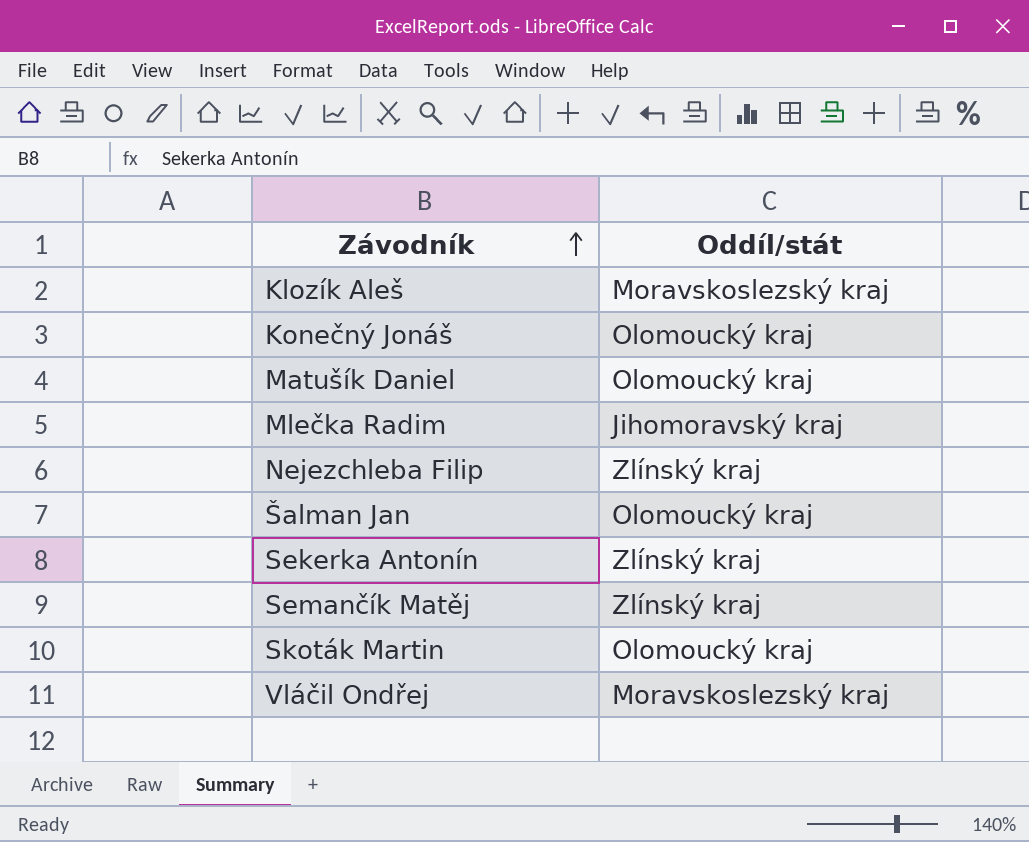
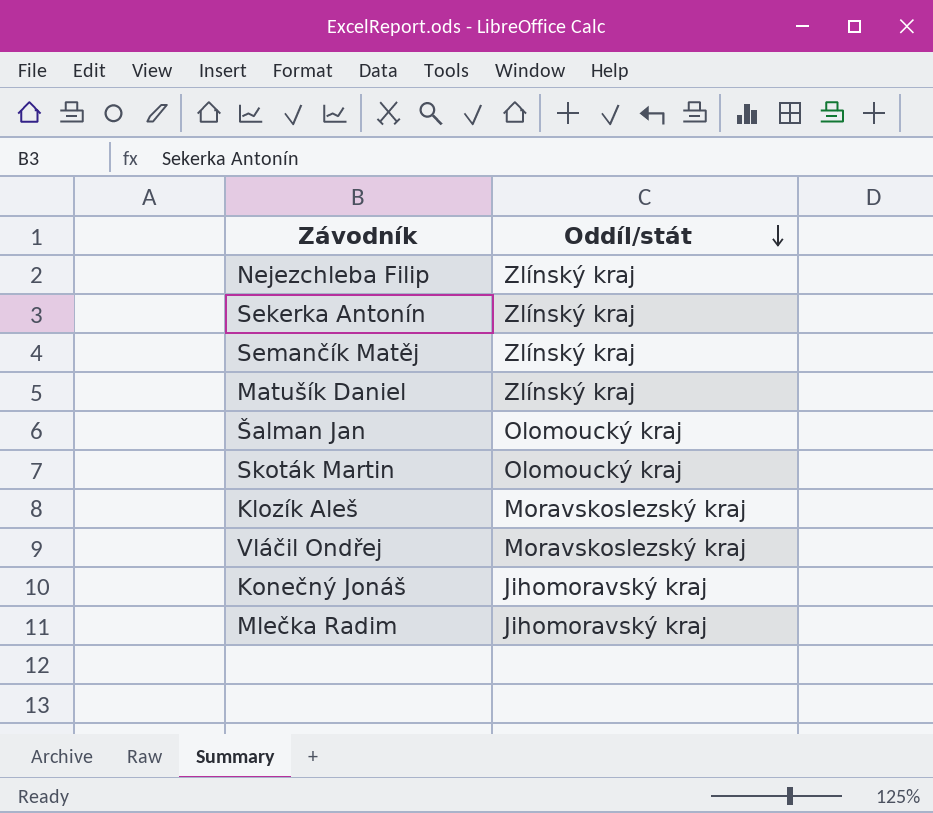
row order: Závodník ascending -> Oddíl/stát descending
Matušík Daniel | Oddíl/stát: Olomoucký kraj -> Zlínský kraj
Konečný Jonáš | Oddíl/stát: Olomoucký kraj -> Jihomoravský kraj

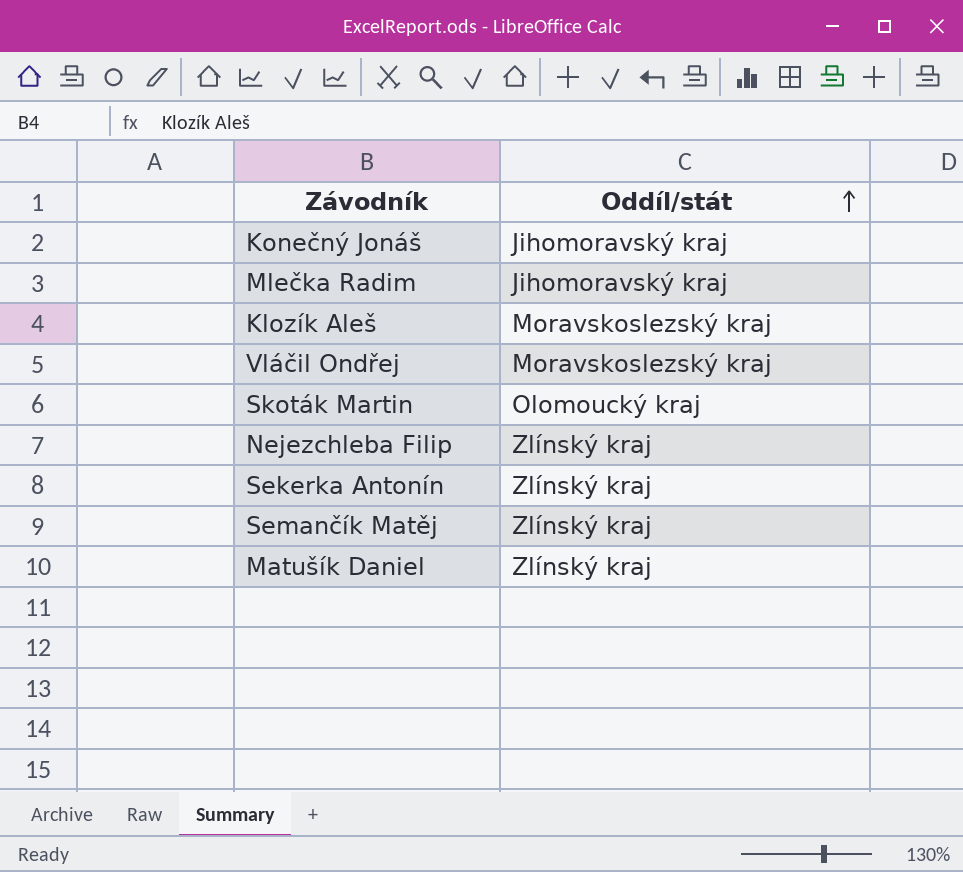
row order: Oddíl/stát descending -> Oddíl/stát ascending
row Šalman Jan: Olomoucký kraj -> none

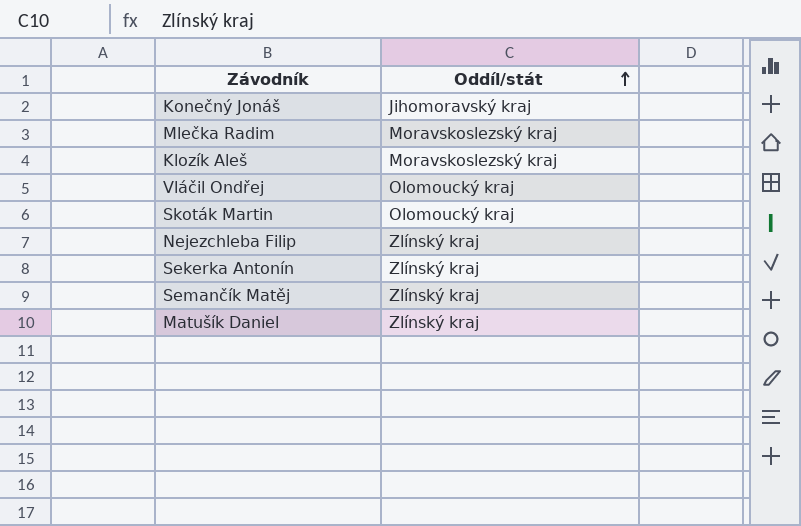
Mlečka Radim | Oddíl/stát: Jihomoravský kraj -> Moravskoslezský kraj
Vláčil Ondřej | Oddíl/stát: Moravskoslezský kraj -> Olomoucký kraj

